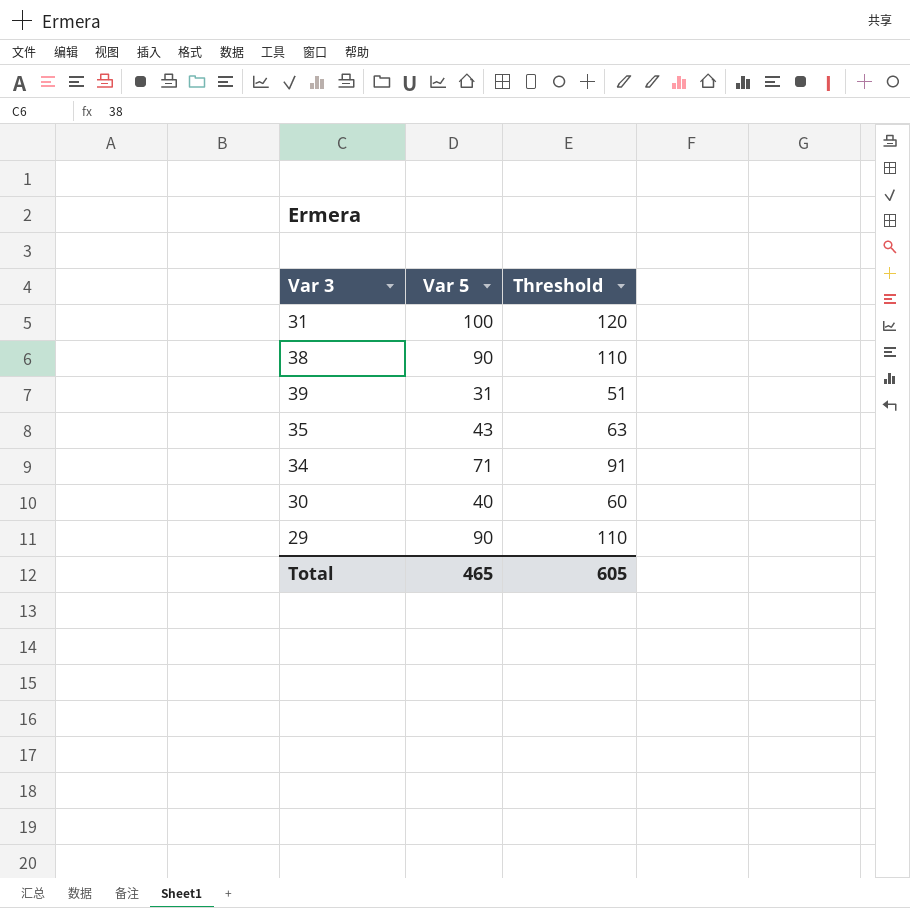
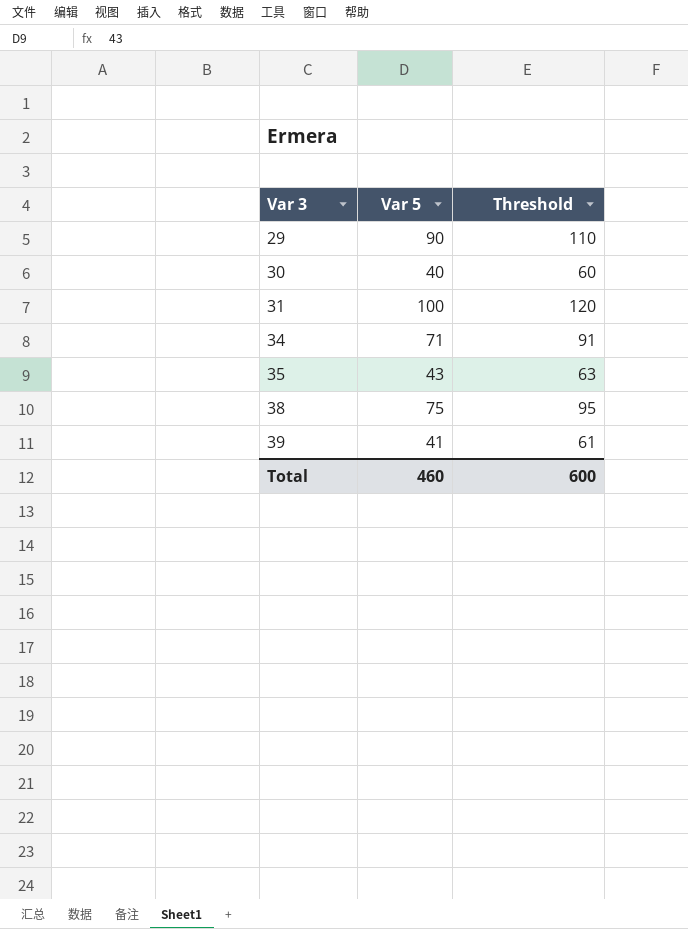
row order: none -> Var 3 ascending
38 | Var 5: 90 -> 75
38 | Threshold: 110 -> 95
39 | Var 5: 31 -> 41
39 | Threshold: 51 -> 61
Total | Var 5: 465 -> 460
Total | Threshold: 605 -> 600

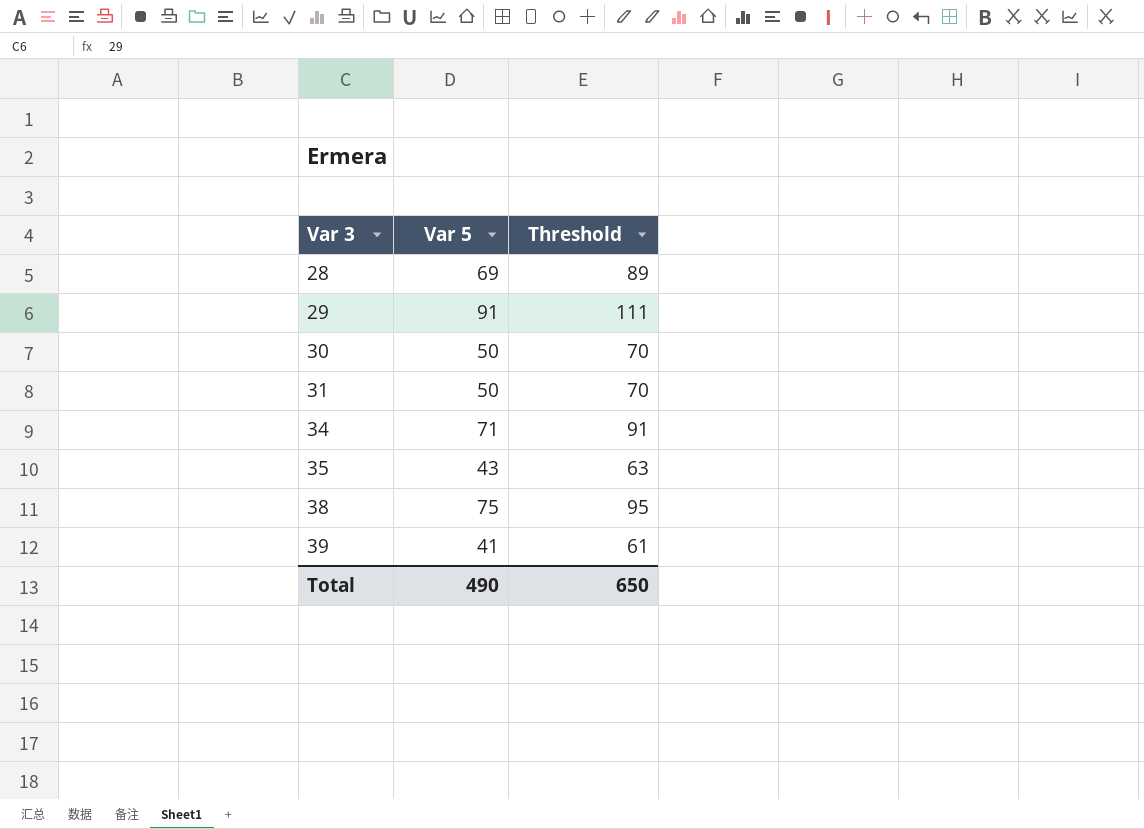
row 28: none -> 69 | 89
29 | Var 5: 90 -> 91
29 | Threshold: 110 -> 111
30 | Var 5: 40 -> 50
30 | Threshold: 60 -> 70
31 | Var 5: 100 -> 50
31 | Threshold: 120 -> 70
Total | Var 5: 460 -> 490
Total | Threshold: 600 -> 650

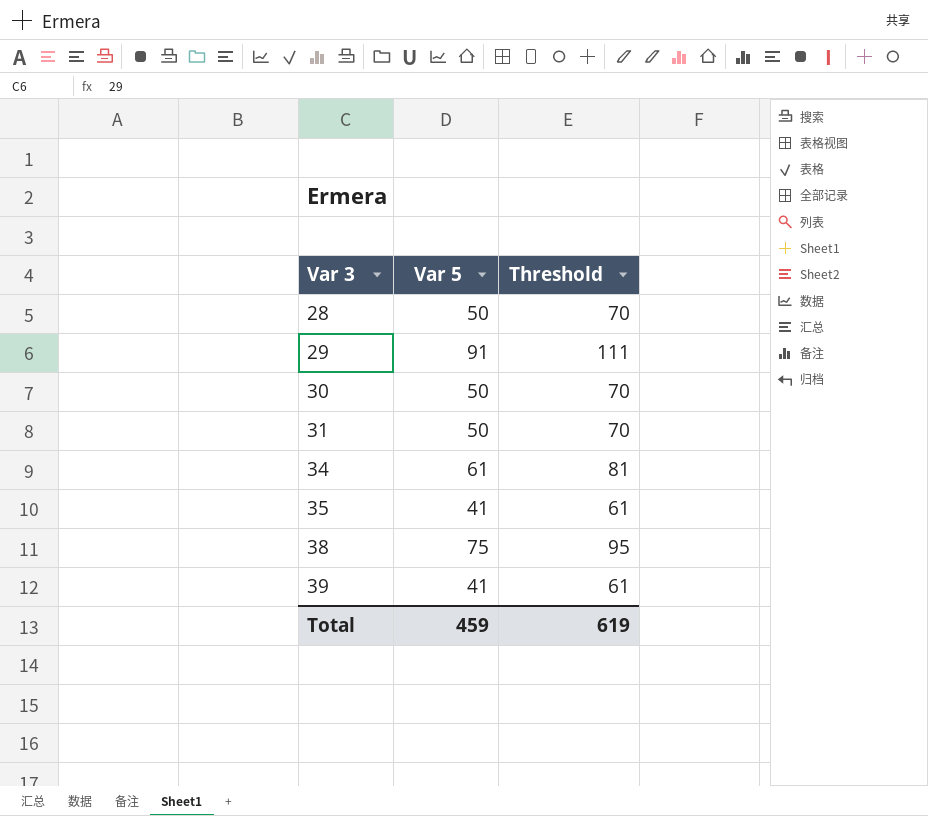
28 | Var 5: 69 -> 50
28 | Threshold: 89 -> 70
34 | Var 5: 71 -> 61
34 | Threshold: 91 -> 81
35 | Var 5: 43 -> 41
35 | Threshold: 63 -> 61
Total | Var 5: 490 -> 459
Total | Threshold: 650 -> 619

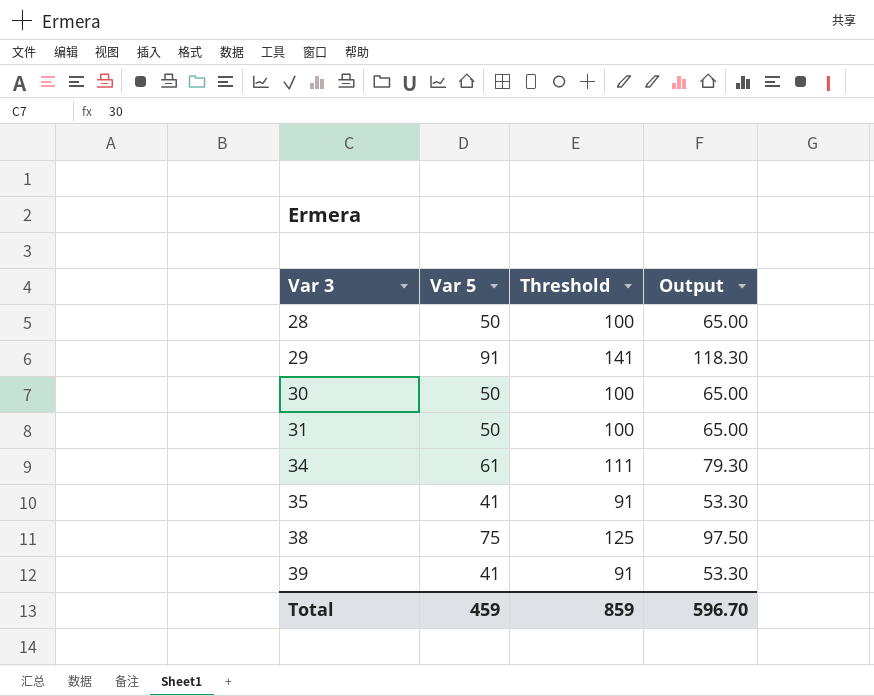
column Threshold | formula: [Var 5] + 20 -> [Var 5] + 50
column Output | formula: none -> [Var 5] * 1.3
Total | Threshold: 619 -> 859

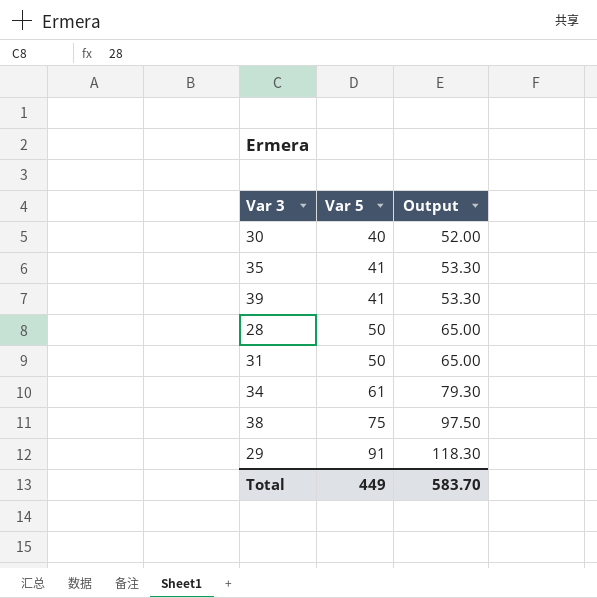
row order: Var 3 ascending -> Var 5 ascending
column Threshold | formula: [Var 5] + 50 -> none
30 | Var 5: 50 -> 40
30 | Output: 65.00 -> 52.00
Total | Var 5: 459 -> 449
Total | Output: 596.70 -> 583.70

